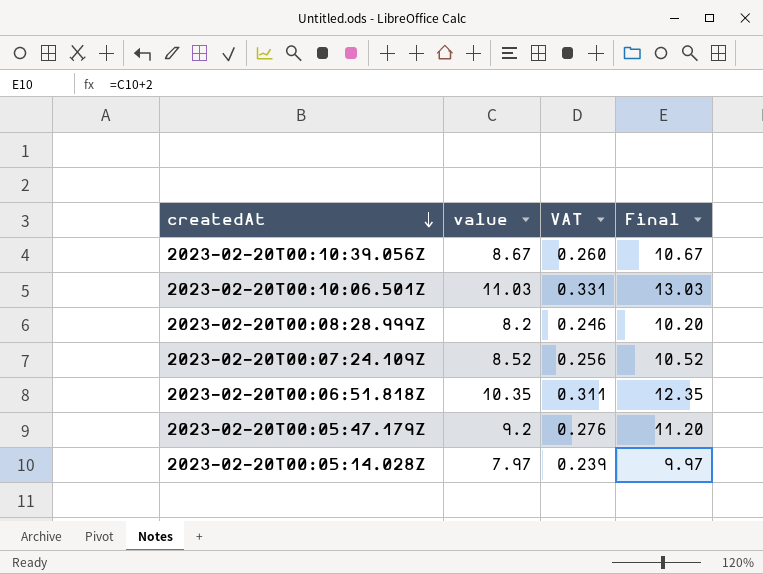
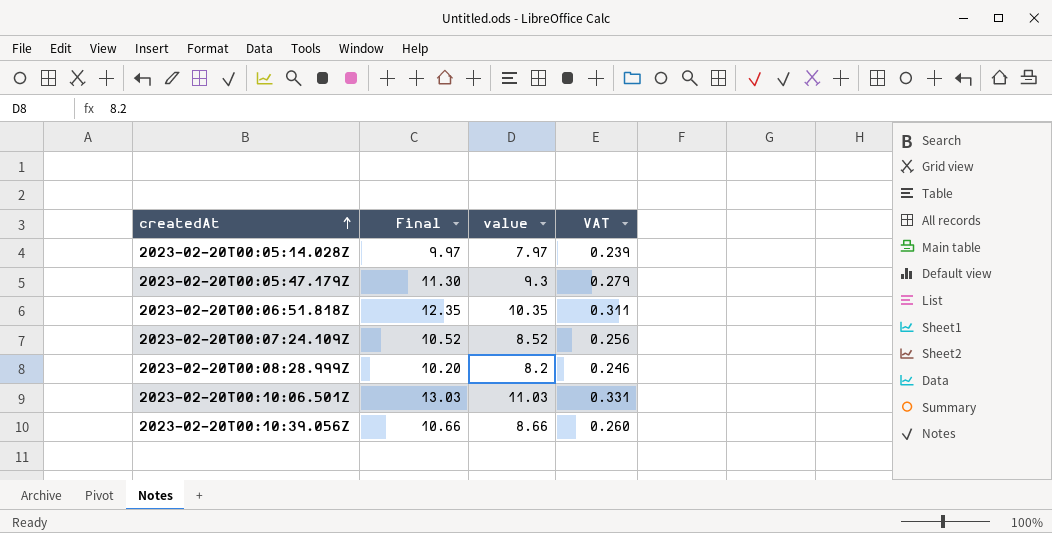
row order: createdAt descending -> createdAt ascending
column Final | position: 4 -> 2
2023-02-20T00:05:47.179Z | Final: 11.20 -> 11.30
2023-02-20T00:05:47.179Z | value: 9.2 -> 9.3
2023-02-20T00:05:47.179Z | VAT: 0.276 -> 0.279
2023-02-20T00:10:39.056Z | Final: 10.67 -> 10.66
2023-02-20T00:10:39.056Z | value: 8.67 -> 8.66

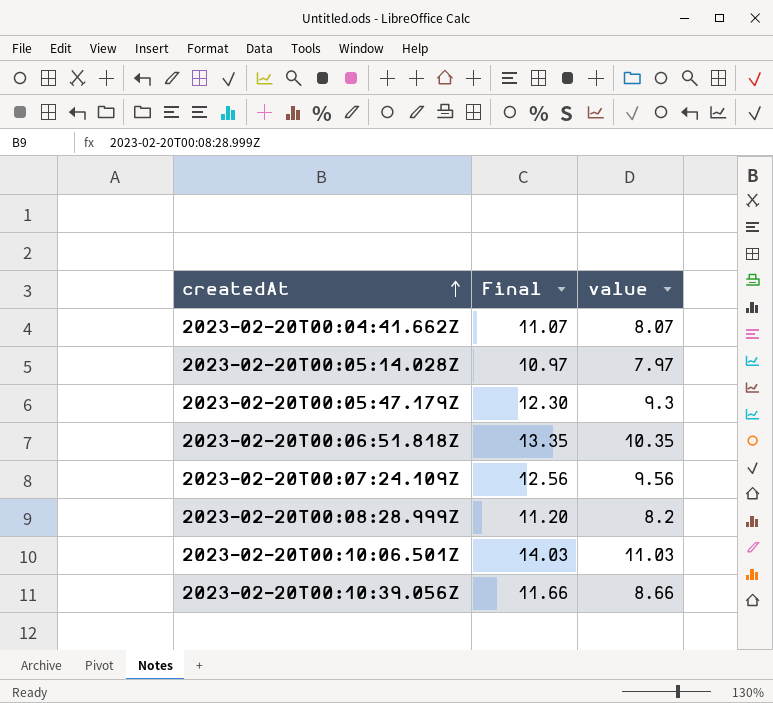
column VAT | formula: [value] * 0.03 -> none
column Final | formula: [value] + 2 -> [value] + 3
row 2023-02-20T00:04:41.662Z: none -> 11.07 | 8.07
2023-02-20T00:07:24.109Z | value: 8.52 -> 9.56

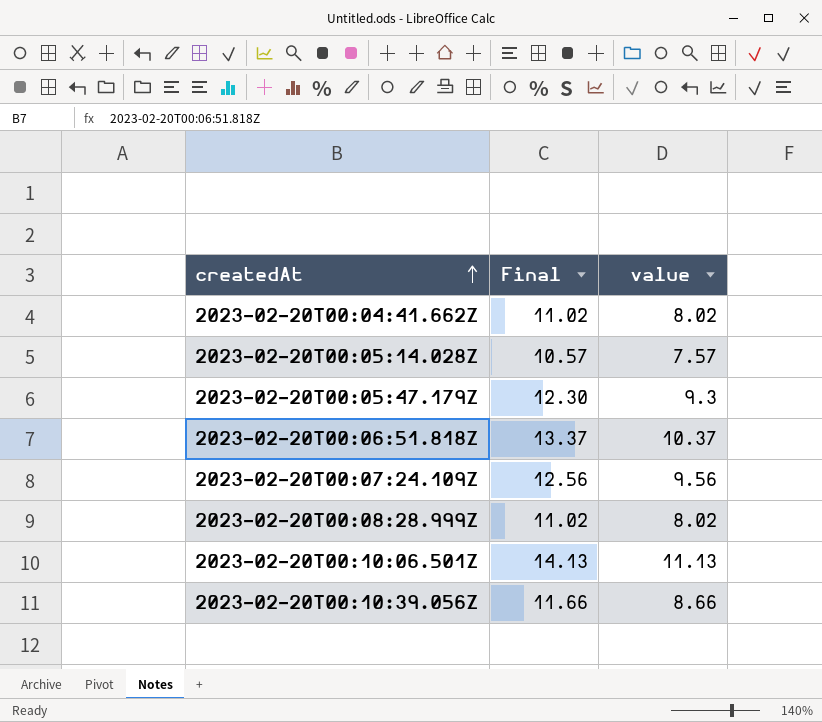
2023-02-20T00:04:41.662Z | Final: 11.07 -> 11.02
2023-02-20T00:04:41.662Z | value: 8.07 -> 8.02
2023-02-20T00:05:14.028Z | Final: 10.97 -> 10.57
2023-02-20T00:05:14.028Z | value: 7.97 -> 7.57
2023-02-20T00:06:51.818Z | Final: 13.35 -> 13.37
2023-02-20T00:06:51.818Z | value: 10.35 -> 10.37
2023-02-20T00:08:28.999Z | Final: 11.20 -> 11.02
2023-02-20T00:08:28.999Z | value: 8.2 -> 8.02
2023-02-20T00:10:06.501Z | Final: 14.03 -> 14.13
2023-02-20T00:10:06.501Z | value: 11.03 -> 11.13

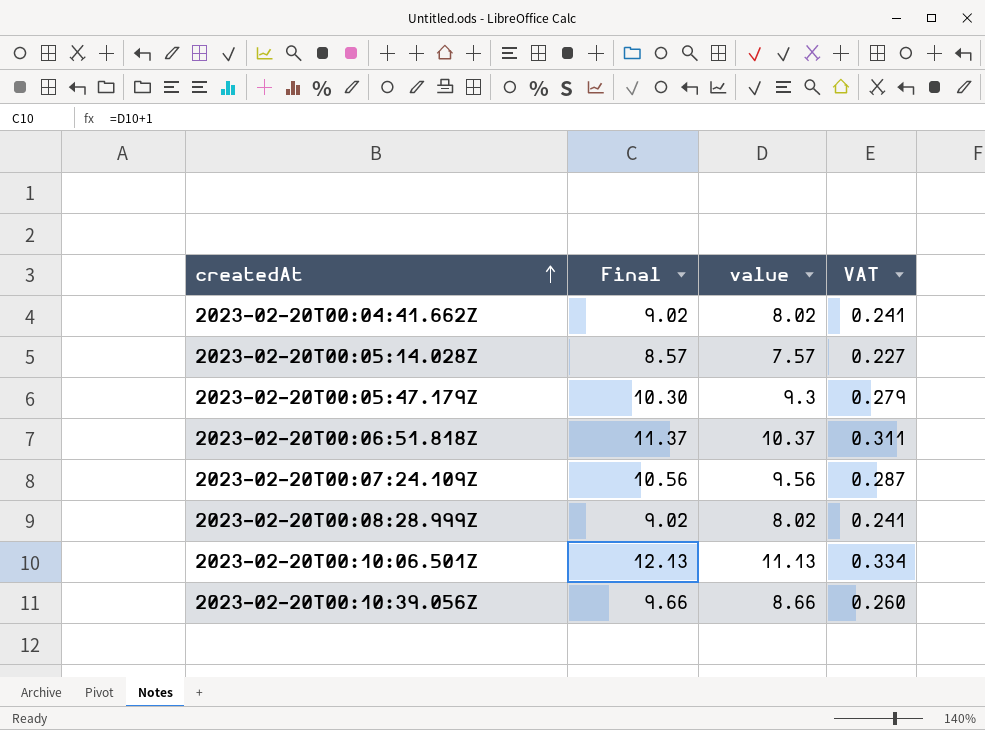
column Final | formula: [value] + 3 -> [value] + 1
column VAT | formula: none -> [value] * 0.03

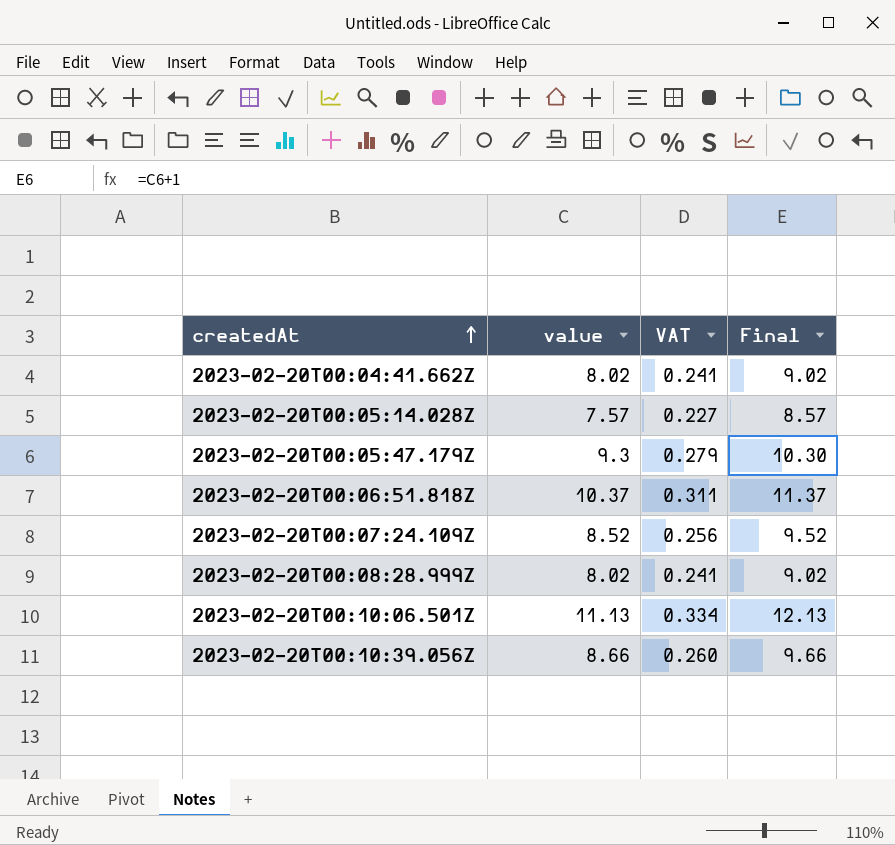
column Final | position: 2 -> 4
2023-02-20T00:07:24.109Z | value: 9.56 -> 8.52
2023-02-20T00:07:24.109Z | VAT: 0.287 -> 0.256
2023-02-20T00:07:24.109Z | Final: 10.56 -> 9.52

